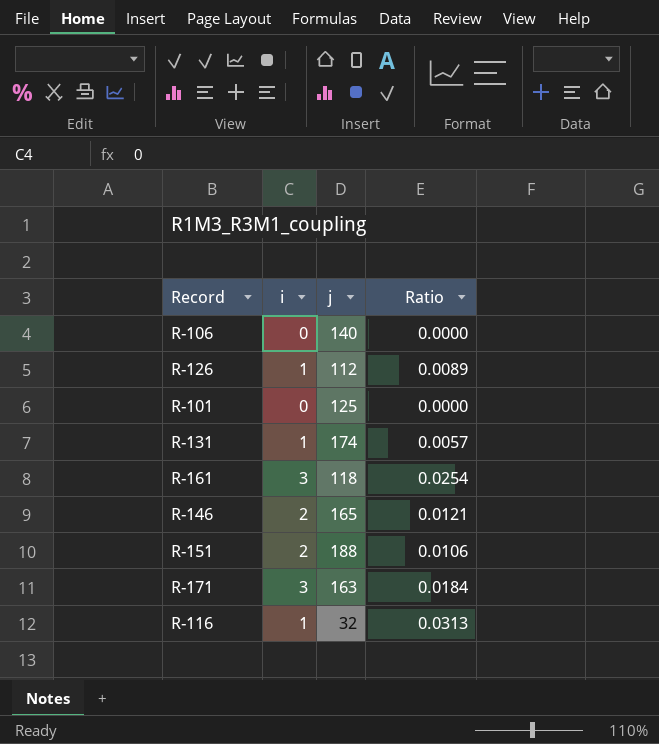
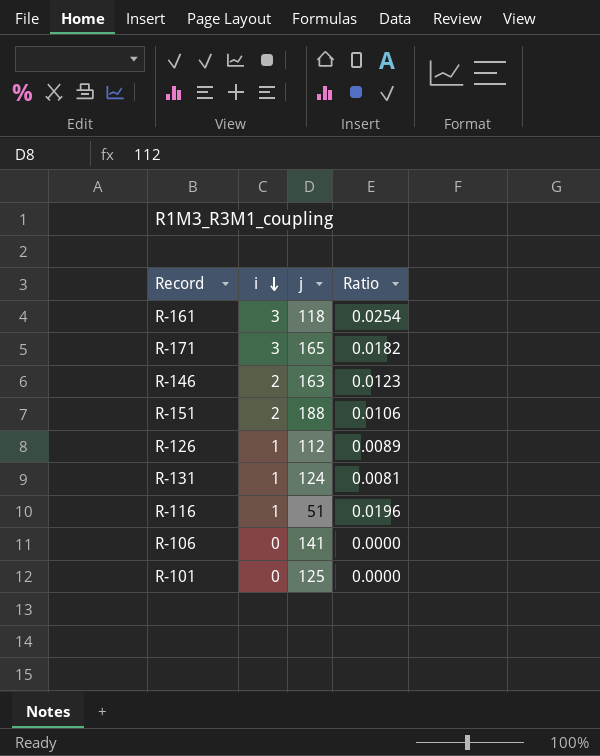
row order: none -> i descending
R-171 | j: 163 -> 165
R-171 | Ratio: 0.0184 -> 0.0182
R-146 | j: 165 -> 163
R-146 | Ratio: 0.0121 -> 0.0123
R-131 | j: 174 -> 124
R-131 | Ratio: 0.0057 -> 0.0081
R-116 | j: 32 -> 51
R-116 | Ratio: 0.0313 -> 0.0196
R-106 | j: 140 -> 141

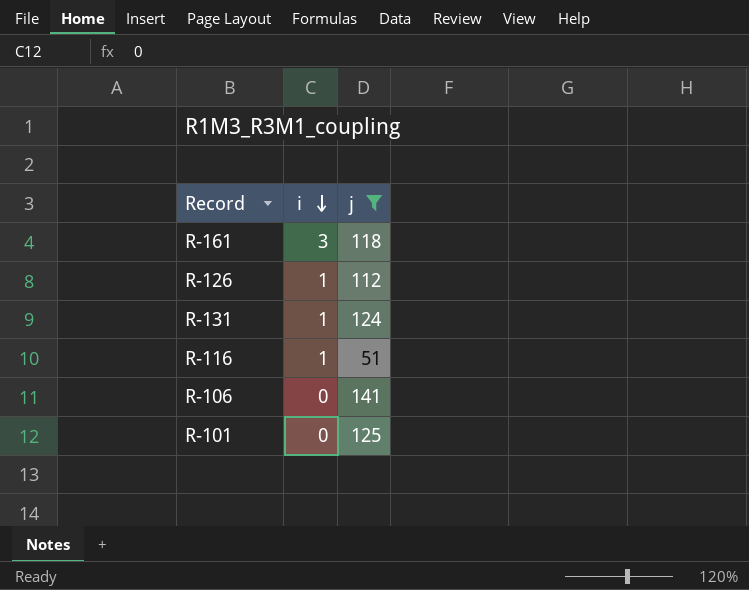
filter: none -> j <= 141
column Ratio | formula: [i] / [j] -> none

